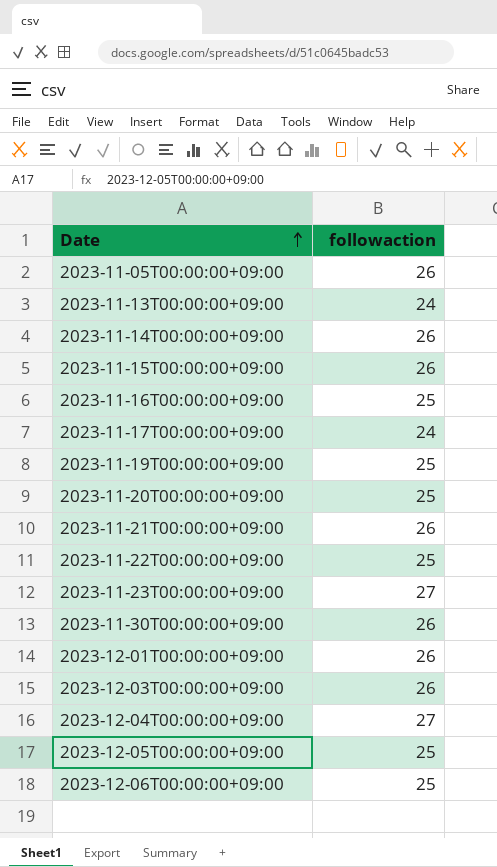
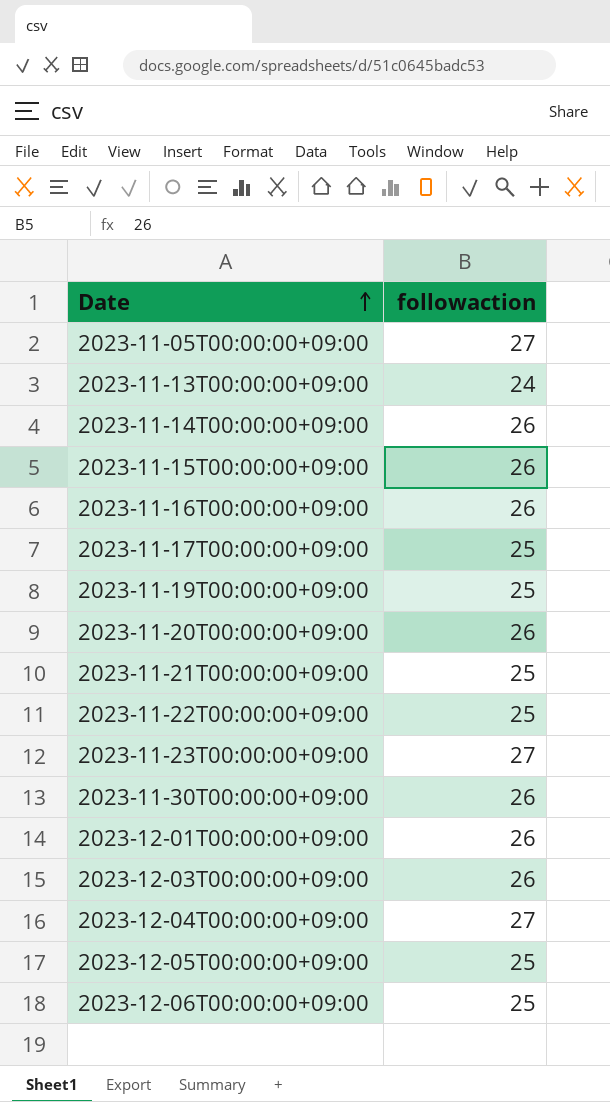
2023-11-05T00:00:00+09:00 | followaction: 26 -> 27
2023-11-16T00:00:00+09:00 | followaction: 25 -> 26
2023-11-17T00:00:00+09:00 | followaction: 24 -> 25
2023-11-20T00:00:00+09:00 | followaction: 25 -> 26
2023-11-21T00:00:00+09:00 | followaction: 26 -> 25

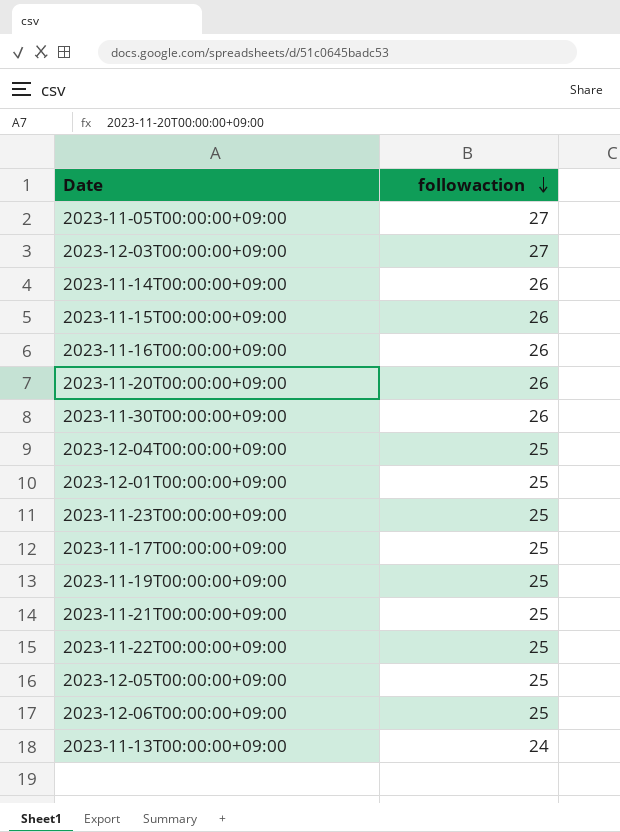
row order: Date ascending -> followaction descending
2023-12-03T00:00:00+09:00 | followaction: 26 -> 27
2023-12-04T00:00:00+09:00 | followaction: 27 -> 25
2023-12-01T00:00:00+09:00 | followaction: 26 -> 25
2023-11-23T00:00:00+09:00 | followaction: 27 -> 25

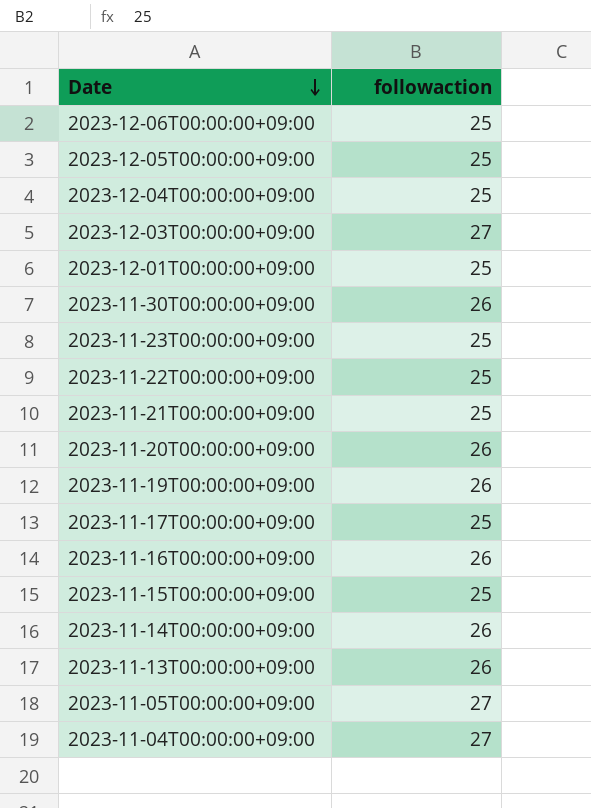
row order: followaction descending -> Date descending
2023-11-19T00:00:00+09:00 | followaction: 25 -> 26
2023-11-15T00:00:00+09:00 | followaction: 26 -> 25
2023-11-13T00:00:00+09:00 | followaction: 24 -> 26
row 2023-11-04T00:00:00+09:00: none -> 27

